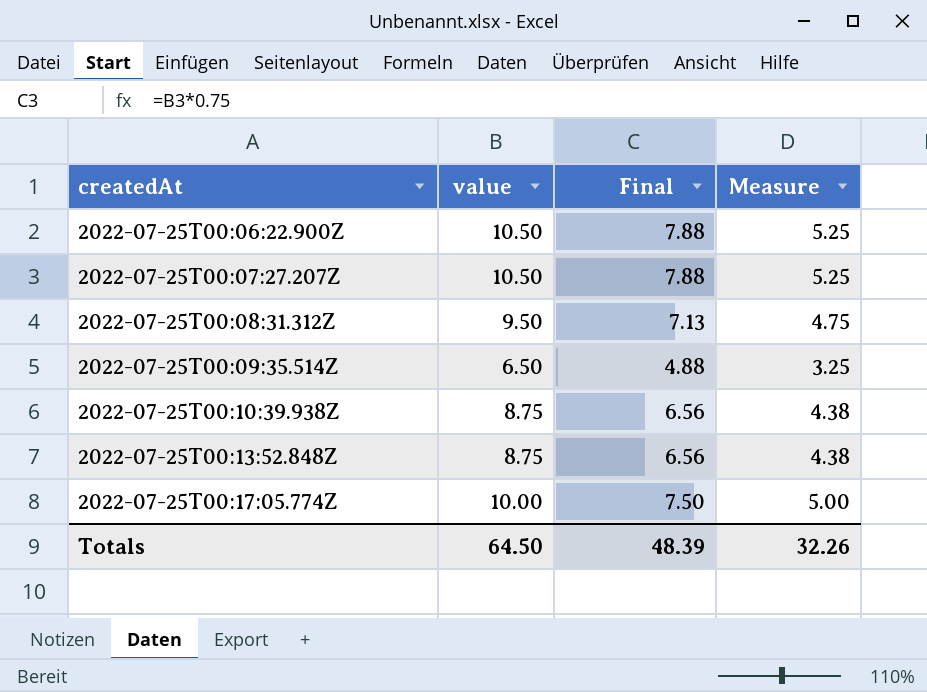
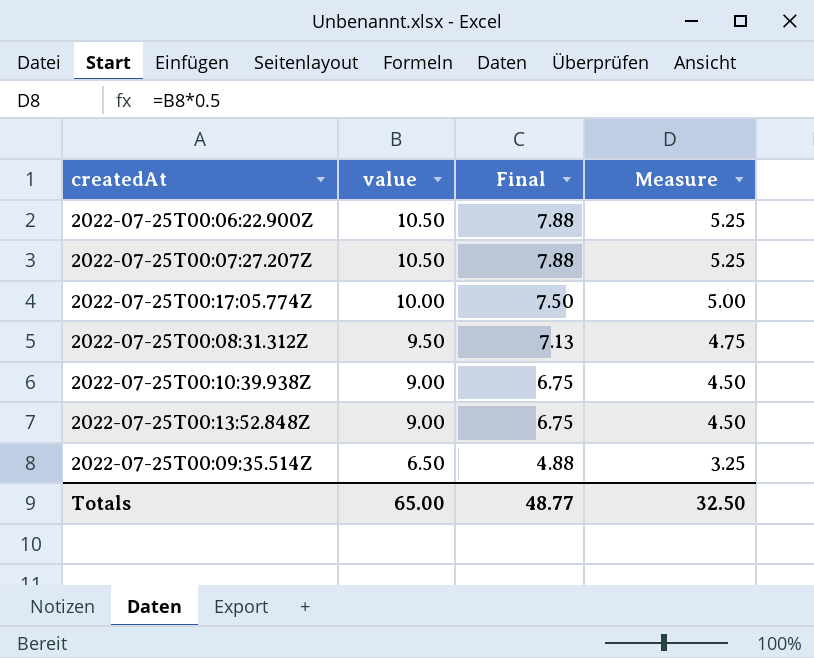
row order: createdAt ascending -> value descending
2022-07-25T00:10:39.938Z | value: 8.75 -> 9.00
2022-07-25T00:10:39.938Z | Final: 6.56 -> 6.75
2022-07-25T00:10:39.938Z | Measure: 4.38 -> 4.50
2022-07-25T00:13:52.848Z | value: 8.75 -> 9.00
2022-07-25T00:13:52.848Z | Final: 6.56 -> 6.75
2022-07-25T00:13:52.848Z | Measure: 4.38 -> 4.50
Totals | value: 64.50 -> 65.00
Totals | Final: 48.39 -> 48.77
Totals | Measure: 32.26 -> 32.50

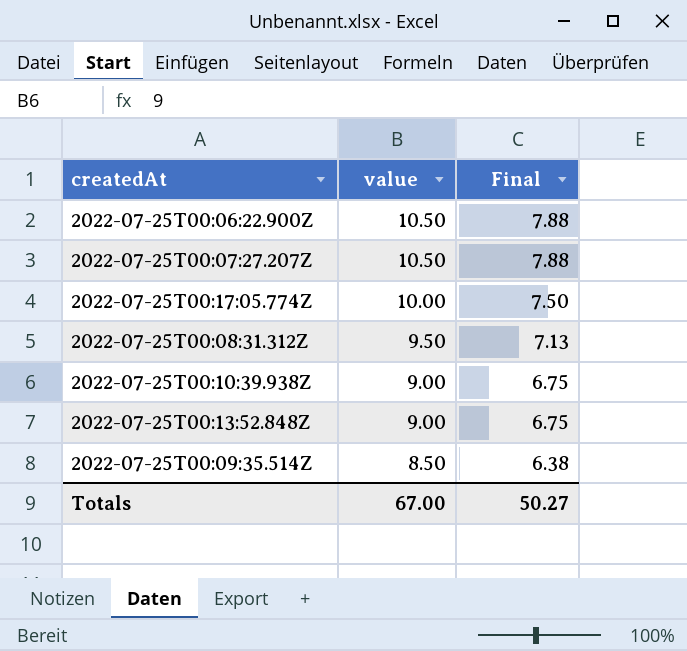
column Measure | formula: [value] * 0.5 -> none
2022-07-25T00:09:35.514Z | value: 6.50 -> 8.50
2022-07-25T00:09:35.514Z | Final: 4.88 -> 6.38
Totals | value: 65.00 -> 67.00
Totals | Final: 48.77 -> 50.27

